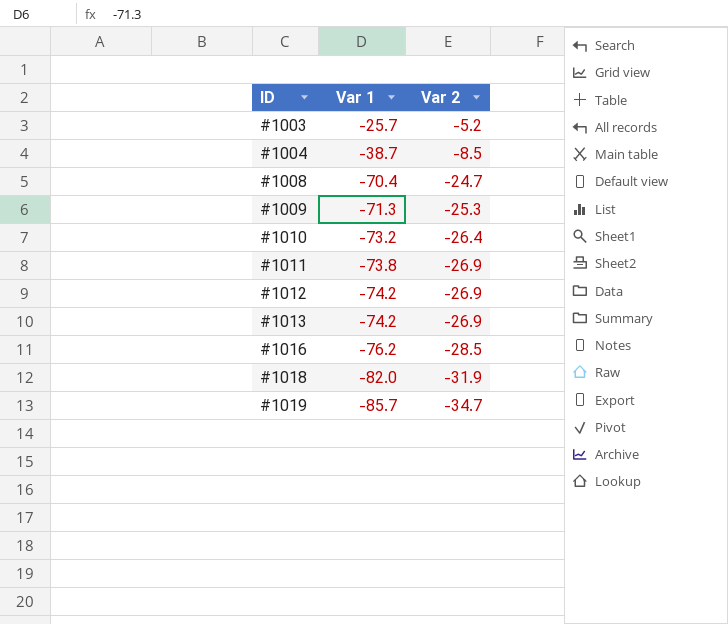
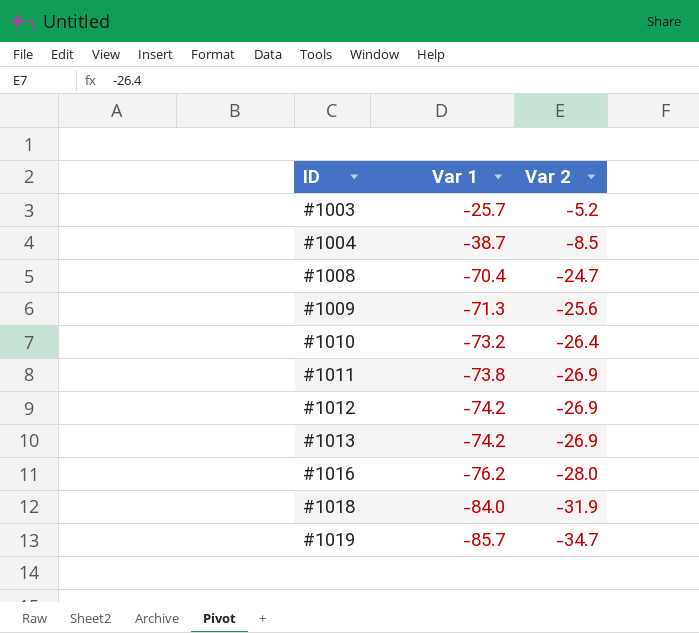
#1009 | Var 2: -25.3 -> -25.6
#1016 | Var 2: -28.5 -> -28.0
#1018 | Var 1: -82.0 -> -84.0

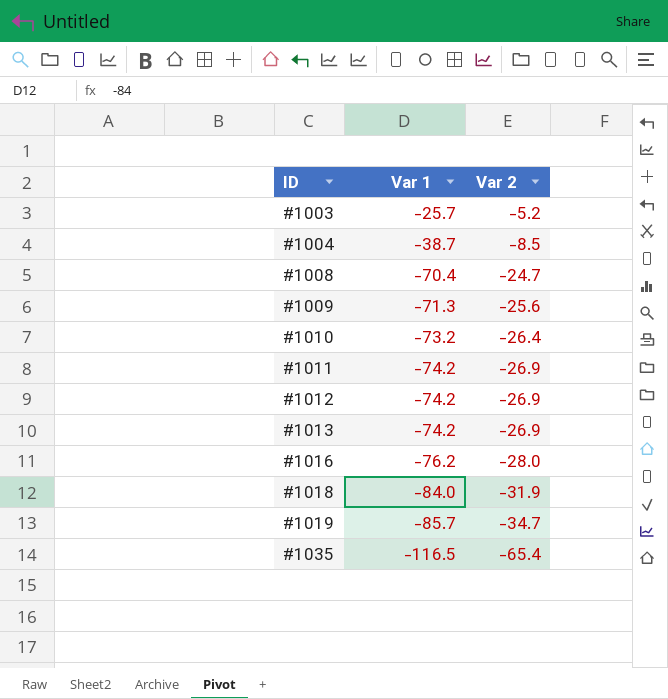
#1011 | Var 1: -73.8 -> -74.2
row #1035: none -> -116.5 | -65.4

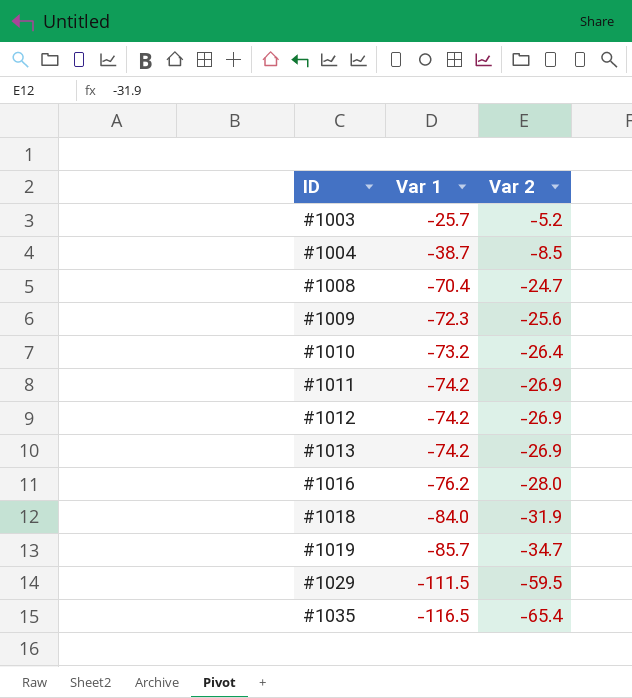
#1009 | Var 1: -71.3 -> -72.3
row #1029: none -> -111.5 | -59.5

